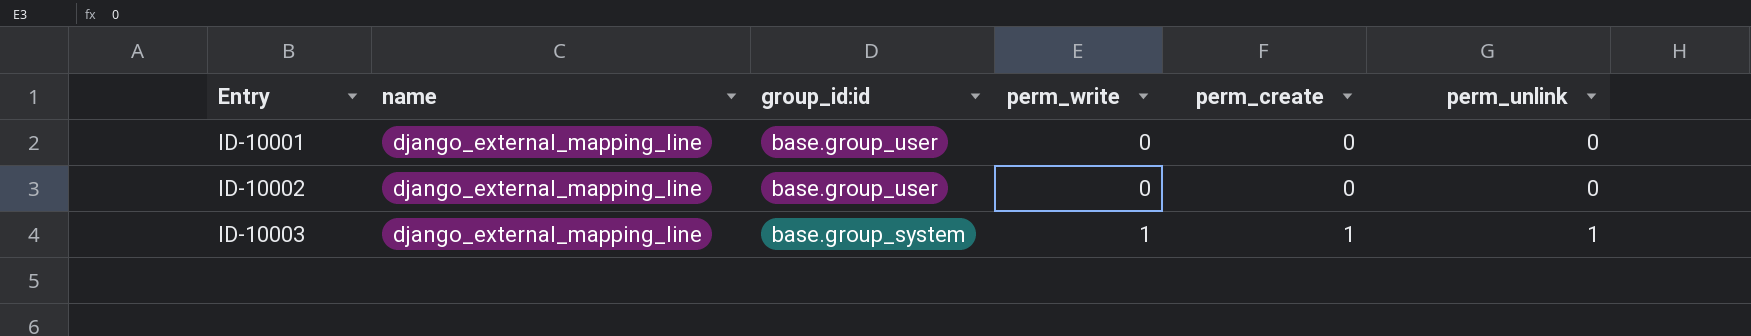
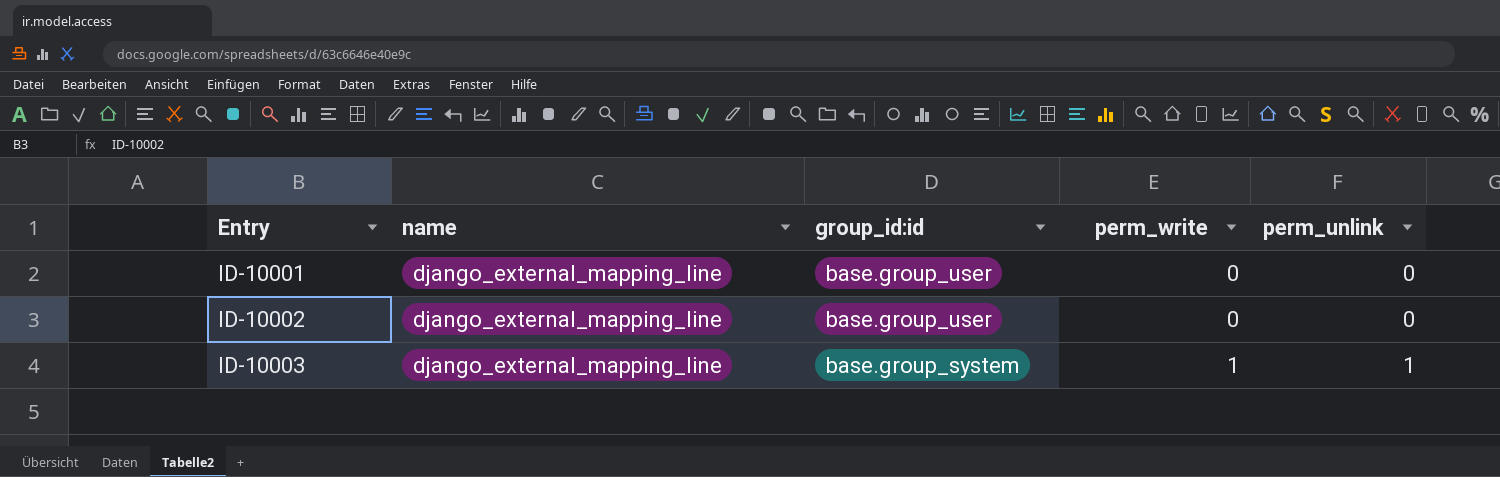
column perm_create | position: 5 -> none

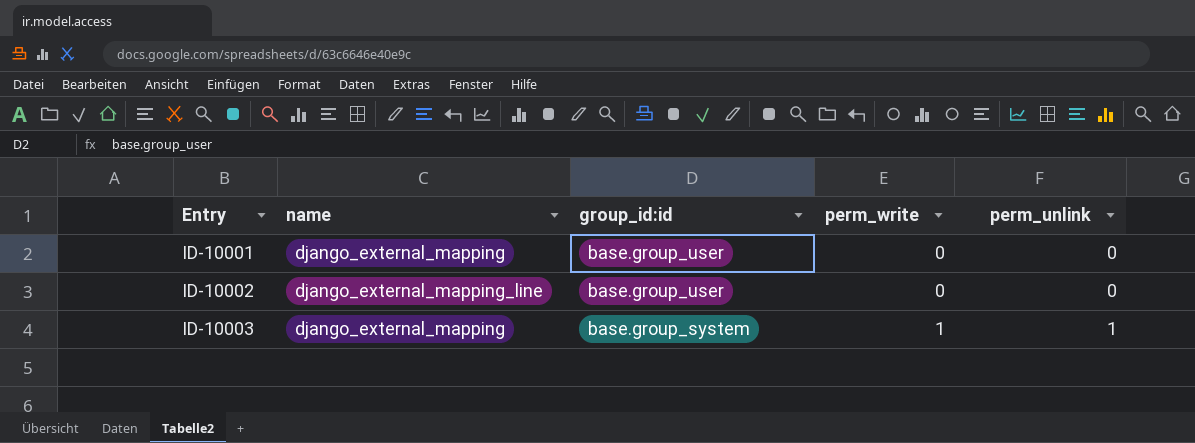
ID-10001 | name: django_external_mapping_line -> django_external_mapping
ID-10003 | name: django_external_mapping_line -> django_external_mapping

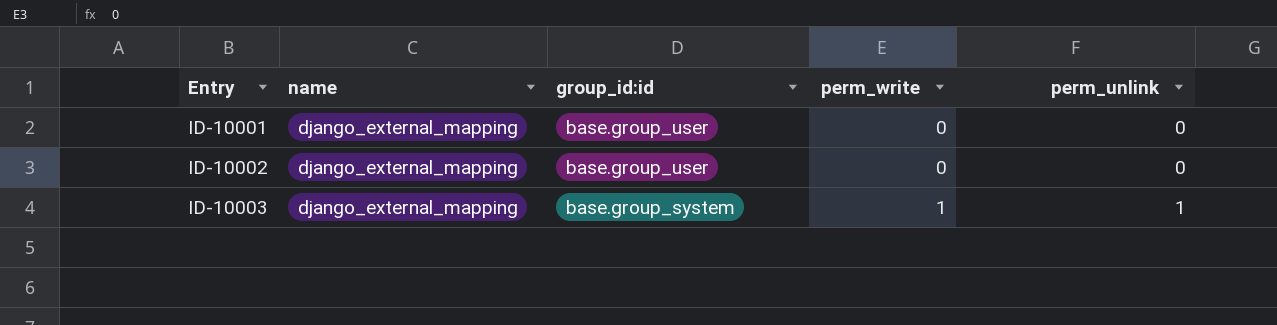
ID-10002 | name: django_external_mapping_line -> django_external_mapping

